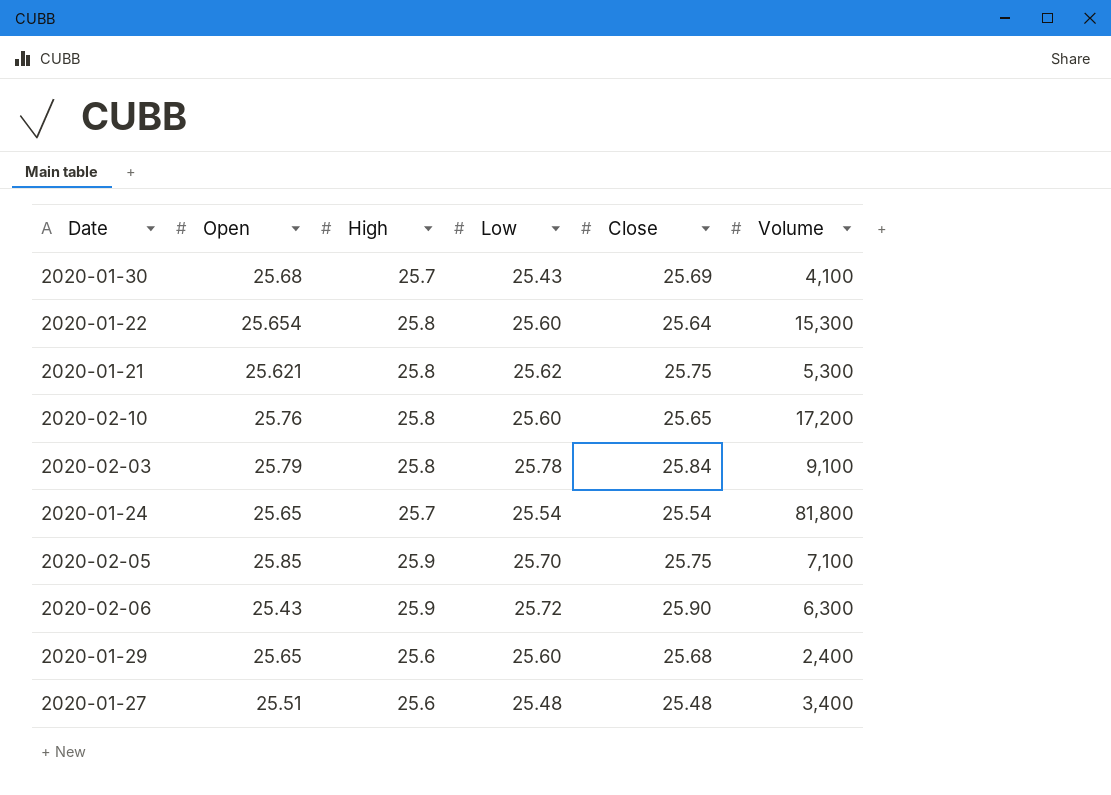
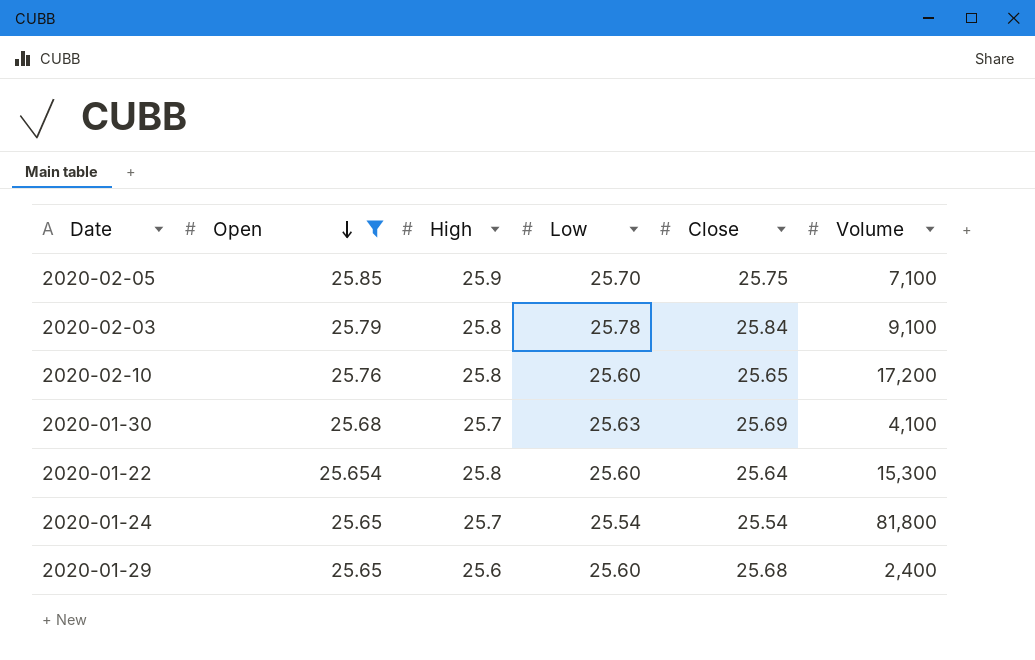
filter: none -> Open >= 25.65
row order: none -> Open descending
2020-01-30 | Low: 25.43 -> 25.63

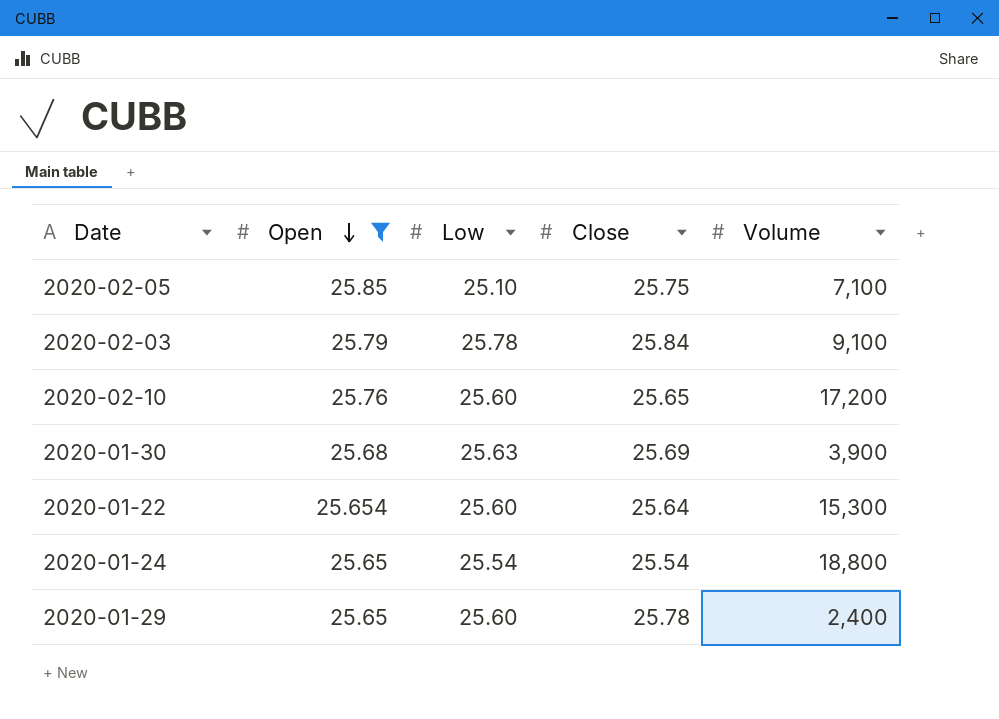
column High | position: 3 -> none
2020-02-05 | Low: 25.70 -> 25.10
2020-01-30 | Volume: 4,100 -> 3,900
2020-01-24 | Volume: 81,800 -> 18,800
2020-01-29 | Close: 25.68 -> 25.78

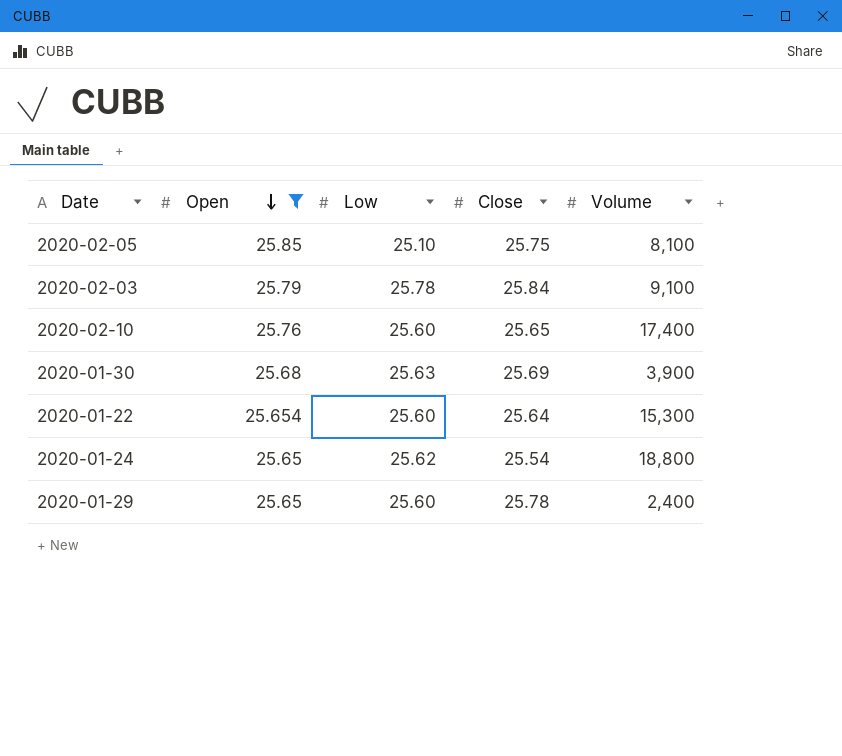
2020-02-05 | Volume: 7,100 -> 8,100
2020-02-10 | Volume: 17,200 -> 17,400
2020-01-24 | Low: 25.54 -> 25.62

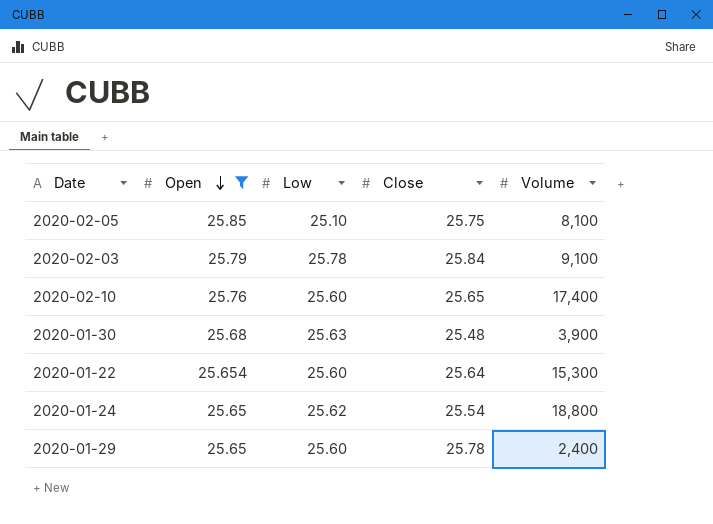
2020-01-30 | Close: 25.69 -> 25.48

